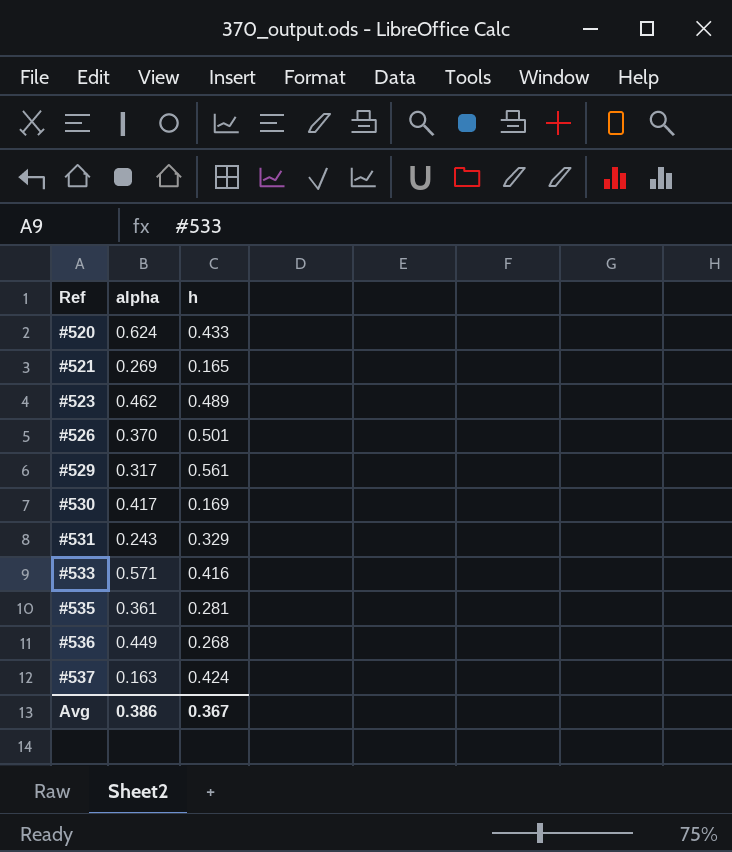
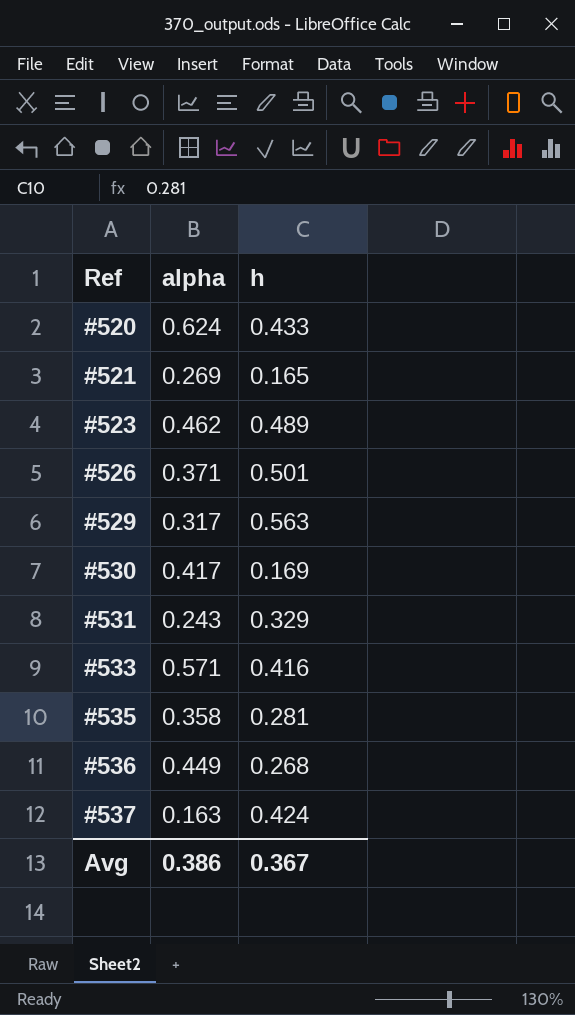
#526 | alpha: 0.370 -> 0.371
#529 | h: 0.561 -> 0.563
#535 | alpha: 0.361 -> 0.358

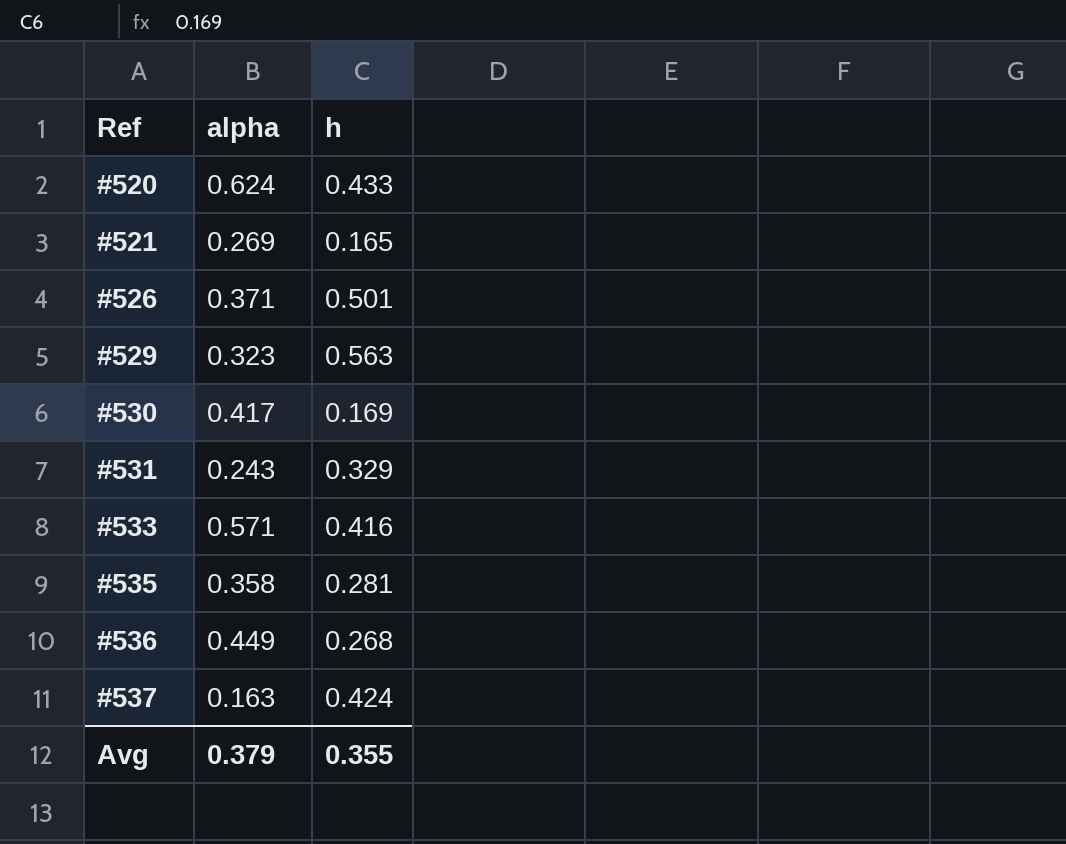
row #523: 0.462 | 0.489 -> none
#529 | alpha: 0.317 -> 0.323
Avg | alpha: 0.386 -> 0.379
Avg | h: 0.367 -> 0.355

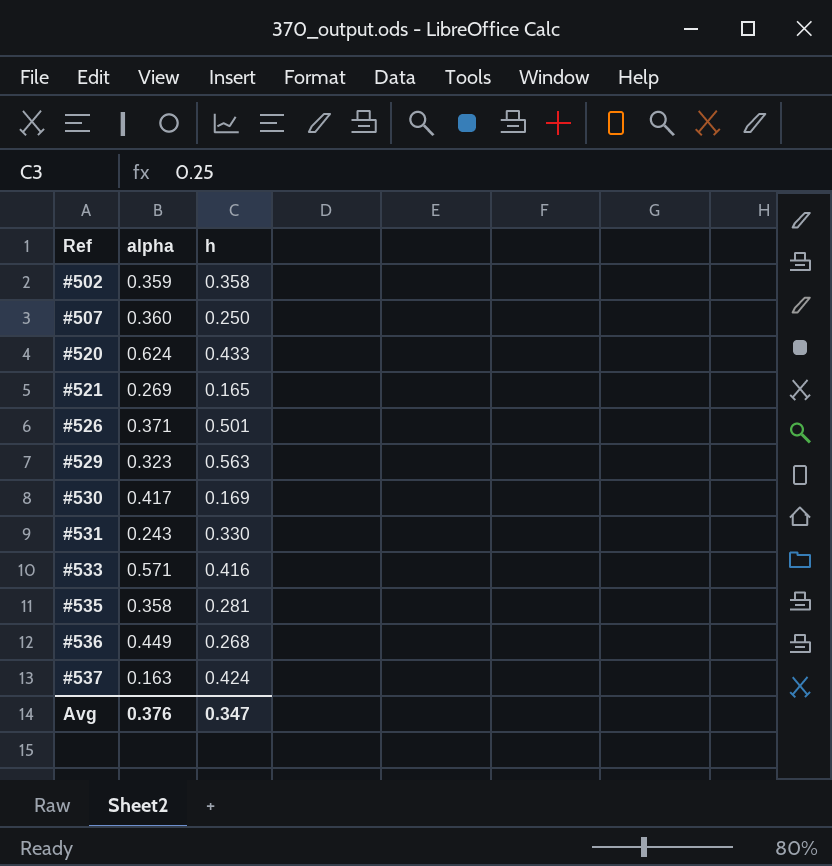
row #502: none -> 0.359 | 0.358
row #507: none -> 0.360 | 0.250
#531 | h: 0.329 -> 0.330
Avg | alpha: 0.379 -> 0.376
Avg | h: 0.355 -> 0.347

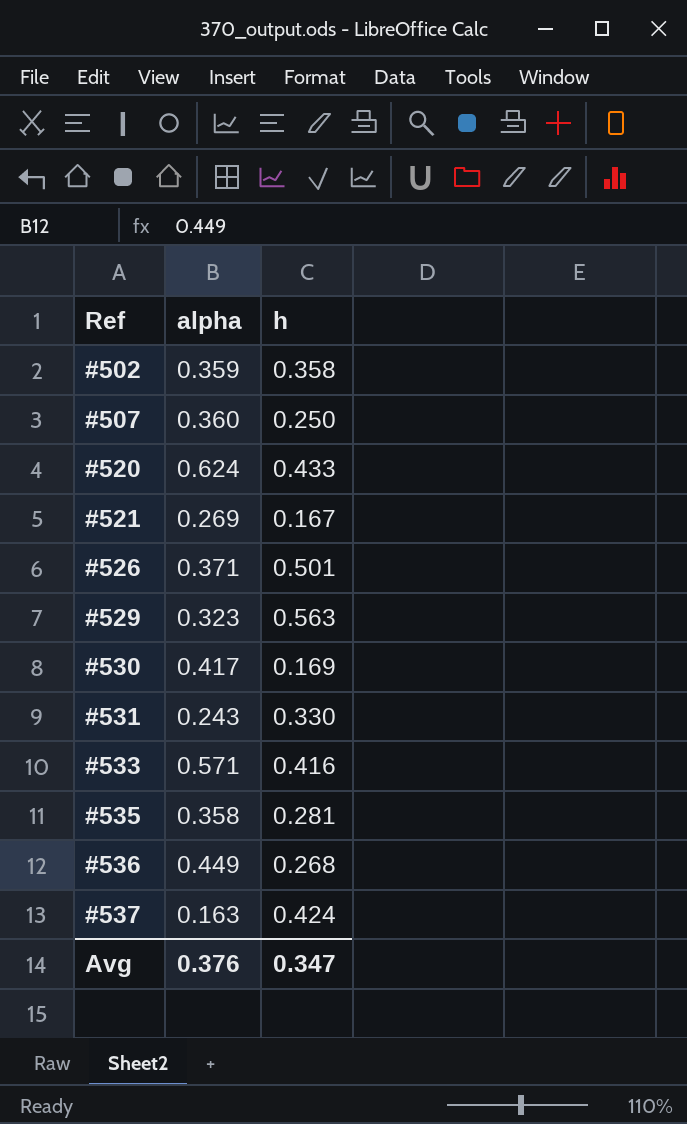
#521 | h: 0.165 -> 0.167

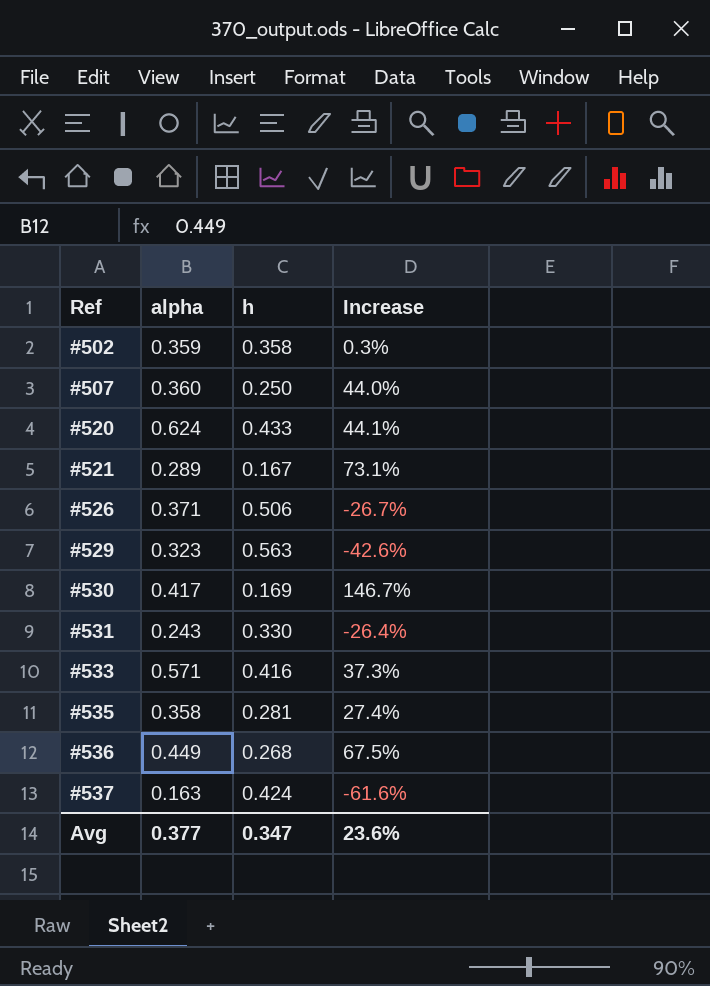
column Increase | formula: none -> ([alpha] - [h]) / [h]
#521 | alpha: 0.269 -> 0.289
#526 | h: 0.501 -> 0.506
Avg | alpha: 0.376 -> 0.377

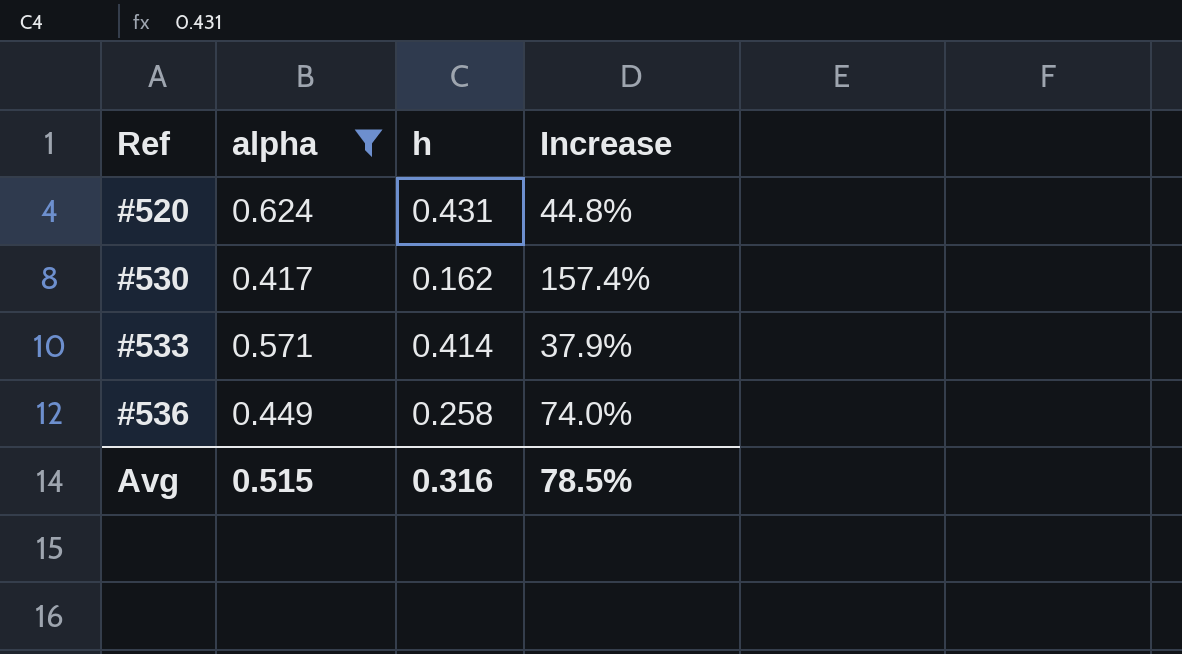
filter: none -> alpha >= 0.417
#520 | h: 0.433 -> 0.431
#520 | Increase: 44.1% -> 44.8%
#530 | h: 0.169 -> 0.162
#530 | Increase: 146.7% -> 157.4%
#533 | h: 0.416 -> 0.414
#533 | Increase: 37.3% -> 37.9%
#536 | h: 0.268 -> 0.258
#536 | Increase: 67.5% -> 74.0%
Avg | alpha: 0.377 -> 0.515
Avg | h: 0.347 -> 0.316
Avg | Increase: 23.6% -> 78.5%

